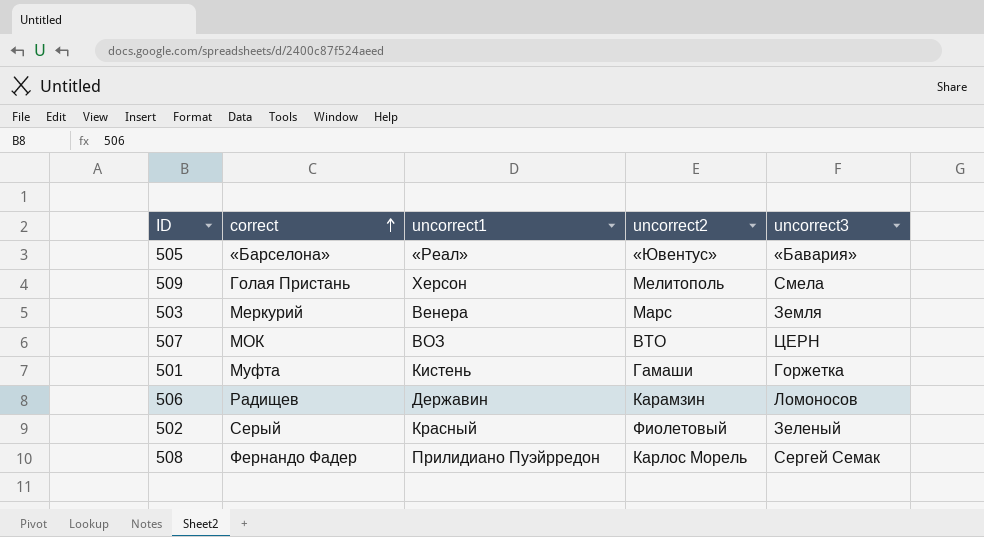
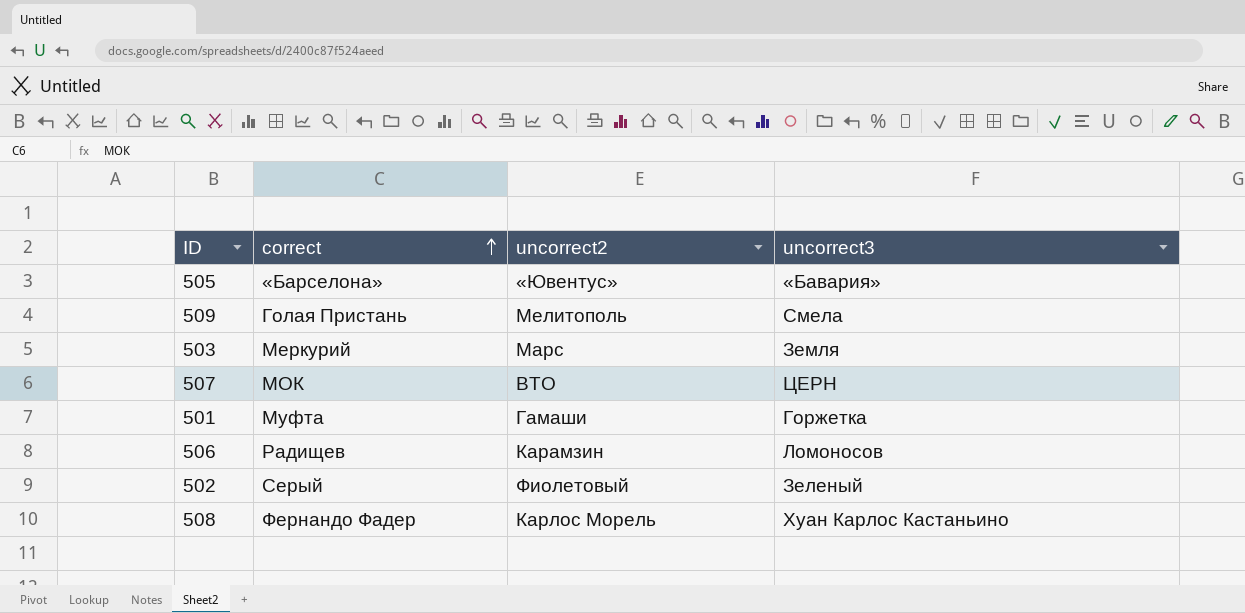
column uncorrect1 | position: 3 -> none
508 | uncorrect3: Сергей Семак -> Хуан Карлос Кастаньино

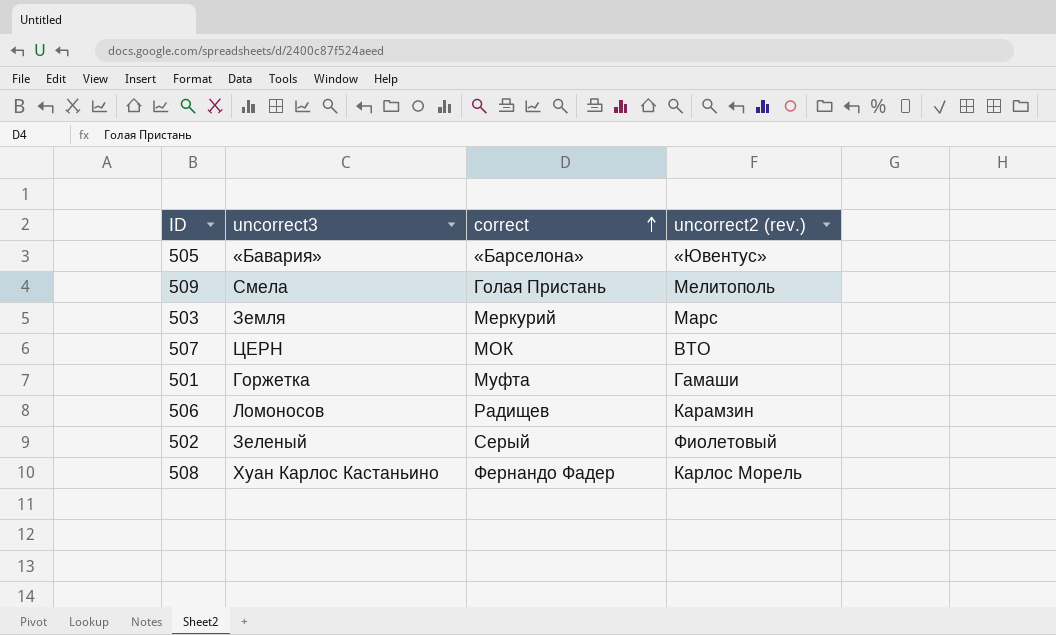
column uncorrect3 | position: 4 -> 2
column name: uncorrect2 -> uncorrect2 (rev.)

